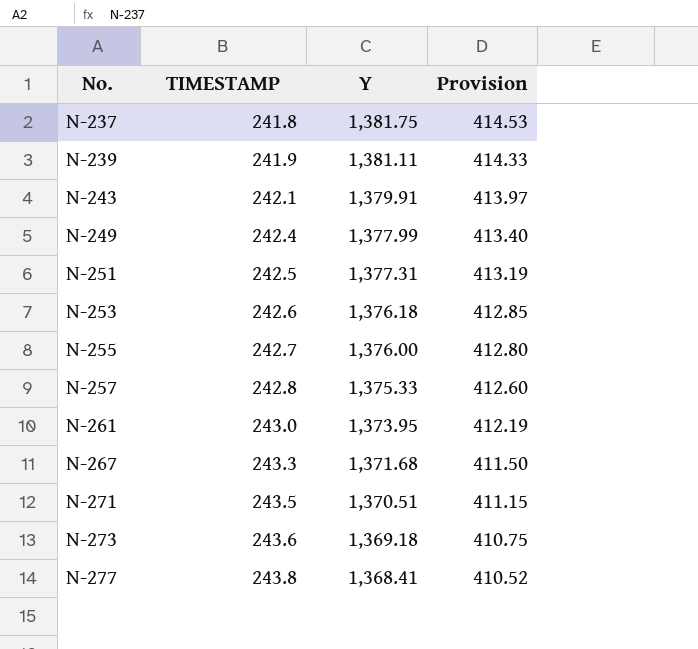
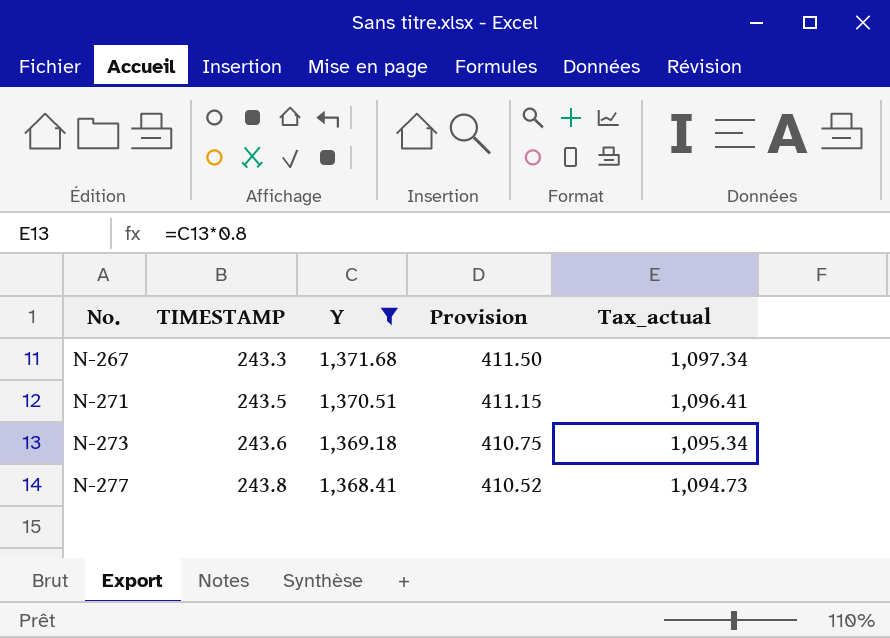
filter: none -> Y <= 1,371.68
column Tax_actual | formula: none -> [Y] * 0.8

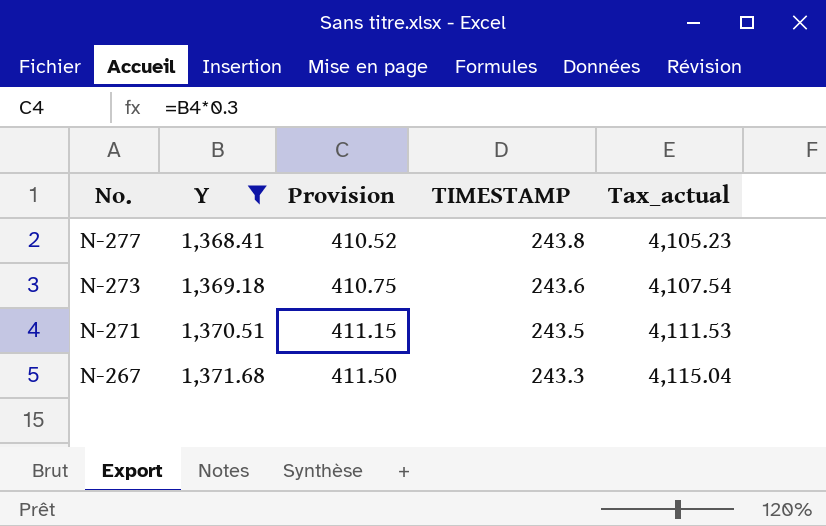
row order: No. ascending -> No. descending
column TIMESTAMP | position: 2 -> 4
column Tax_actual | formula: [Y] * 0.8 -> [Y] * 3

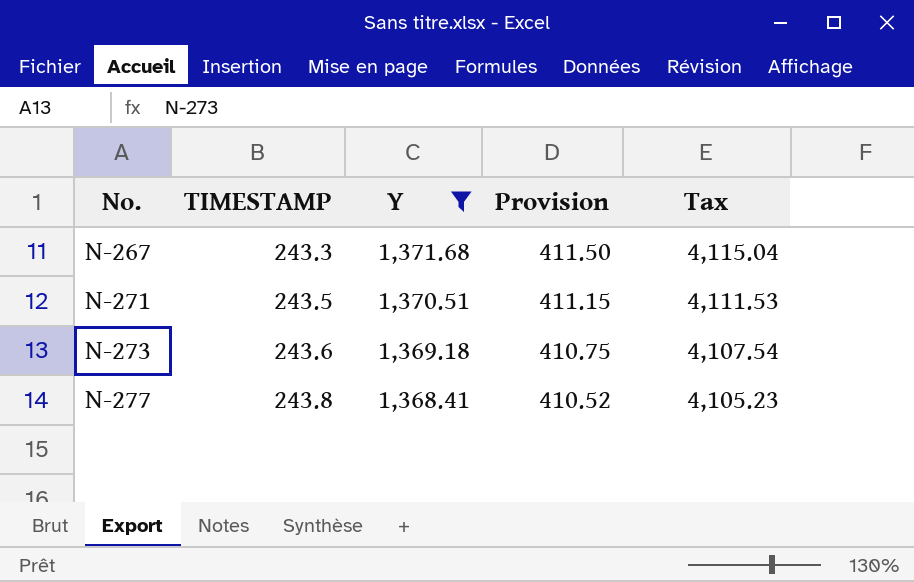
row order: No. descending -> No. ascending
column TIMESTAMP | position: 4 -> 2
column name: Tax_actual -> Tax

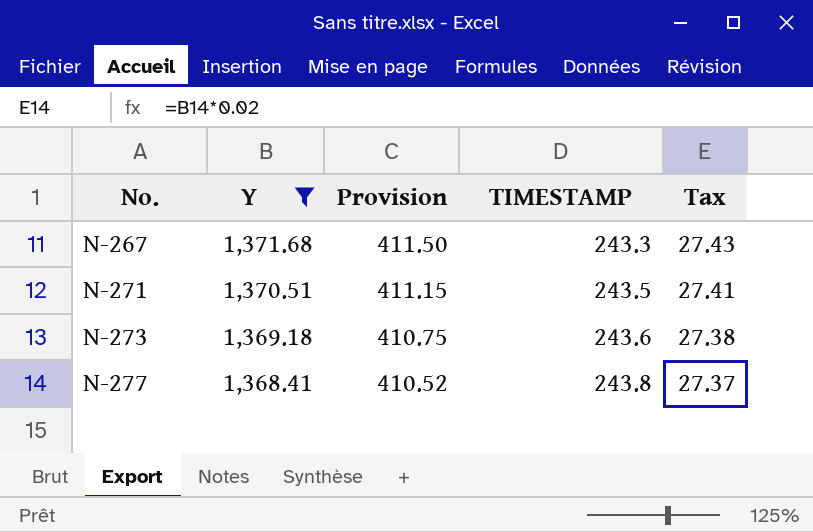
column TIMESTAMP | position: 2 -> 4
column Tax | formula: [Y] * 3 -> [Y] * 0.02

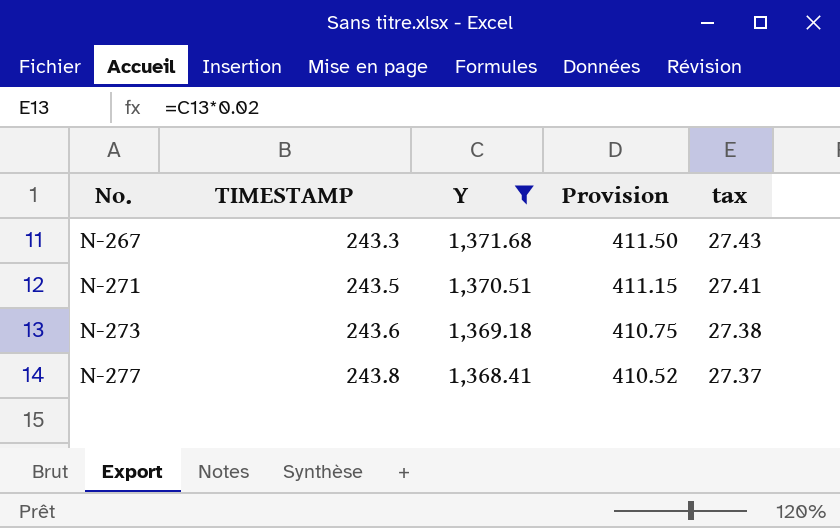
column TIMESTAMP | position: 4 -> 2
column name: Tax -> tax

